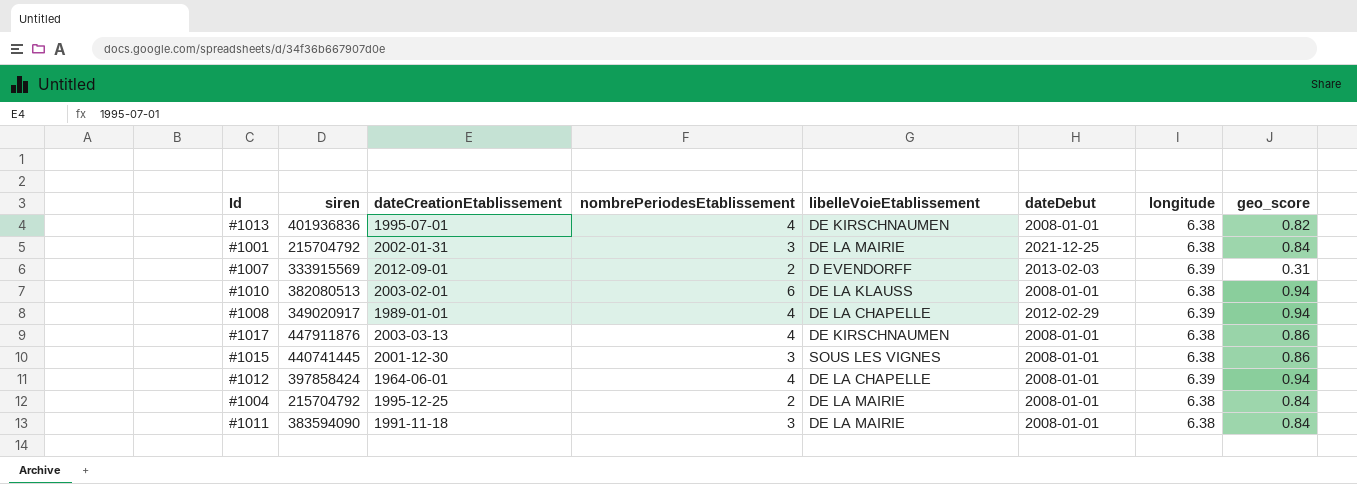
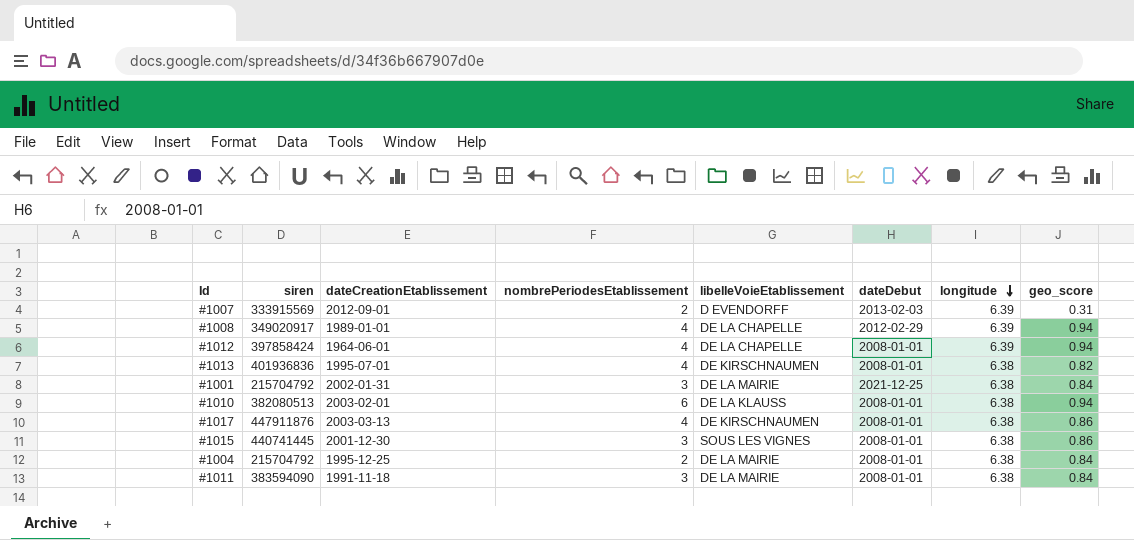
row order: none -> longitude descending

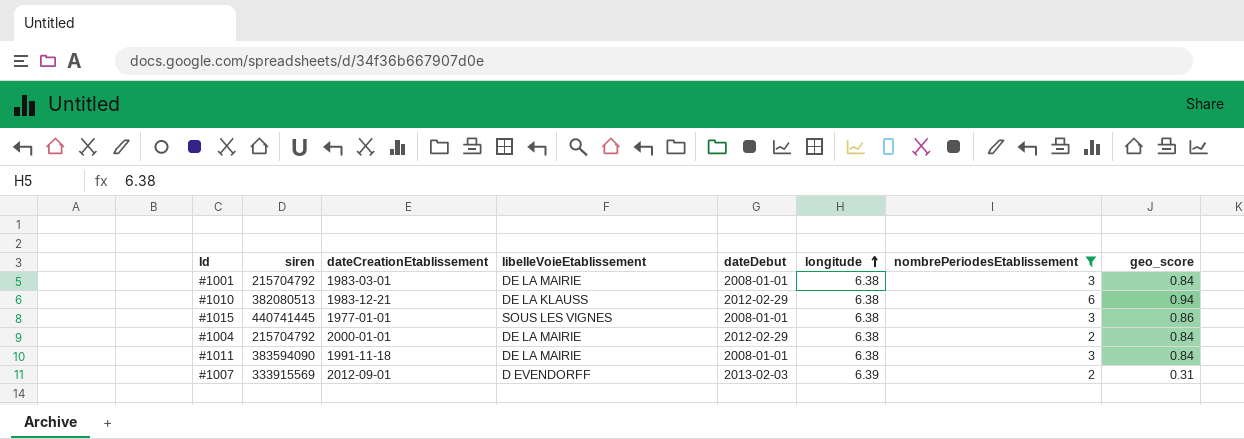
filter: none -> nombrePeriodesEtablissement != 4
row order: longitude descending -> longitude ascending
column nombrePeriodesEtablissement | position: 4 -> 7
#1001 | dateCreationEtablissement: 2002-01-31 -> 1983-03-01
#1001 | dateDebut: 2021-12-25 -> 2008-01-01
#1010 | dateCreationEtablissement: 2003-02-01 -> 1983-12-21
#1010 | dateDebut: 2008-01-01 -> 2012-02-29
#1015 | dateCreationEtablissement: 2001-12-30 -> 1977-01-01
#1004 | dateCreationEtablissement: 1995-12-25 -> 2000-01-01
#1004 | dateDebut: 2008-01-01 -> 2012-02-29

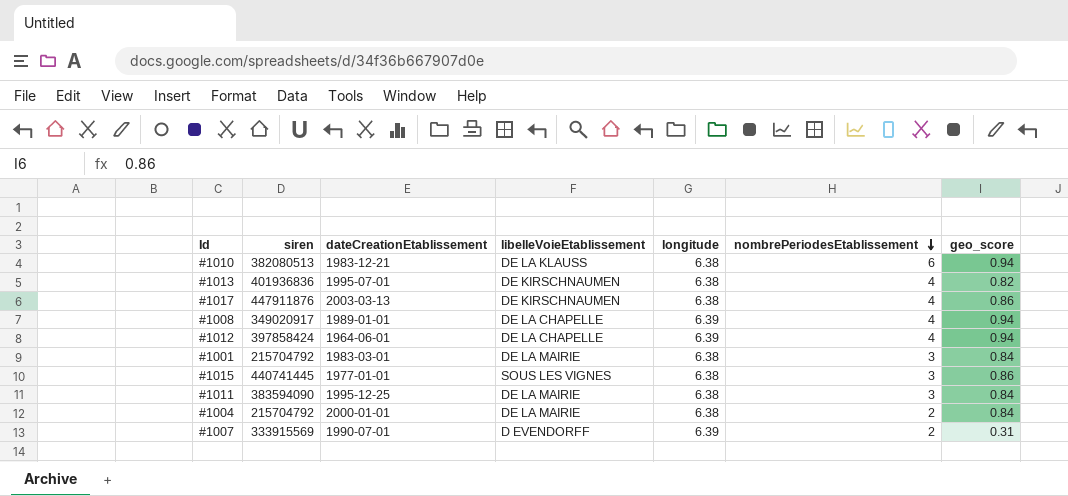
filter: nombrePeriodesEtablissement != 4 -> none
row order: longitude ascending -> nombrePeriodesEtablissement descending
column dateDebut | position: 5 -> none
#1011 | dateCreationEtablissement: 1991-11-18 -> 1995-12-25
#1007 | dateCreationEtablissement: 2012-09-01 -> 1990-07-01

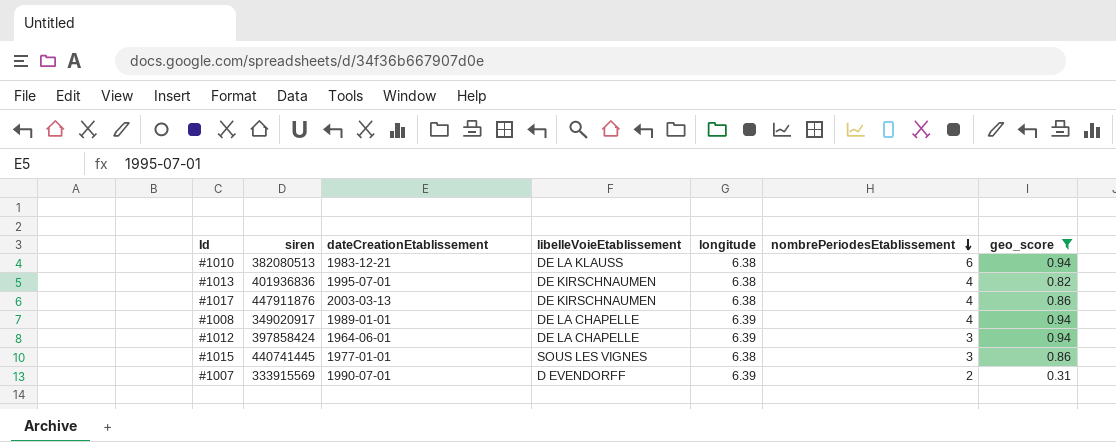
filter: none -> geo_score != 0.84
#1012 | nombrePeriodesEtablissement: 4 -> 3

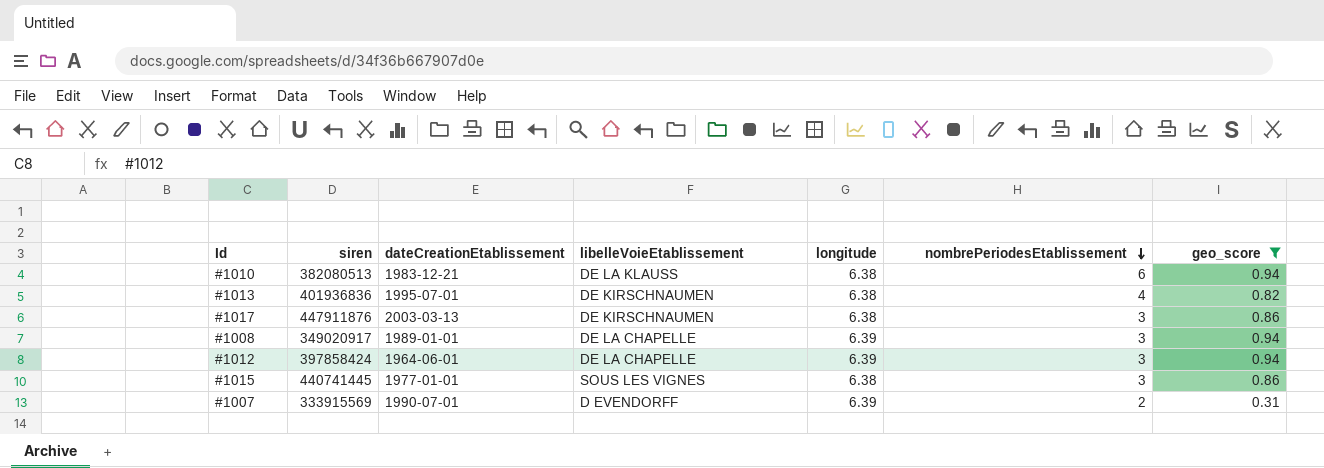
#1017 | nombrePeriodesEtablissement: 4 -> 3
#1008 | nombrePeriodesEtablissement: 4 -> 3

